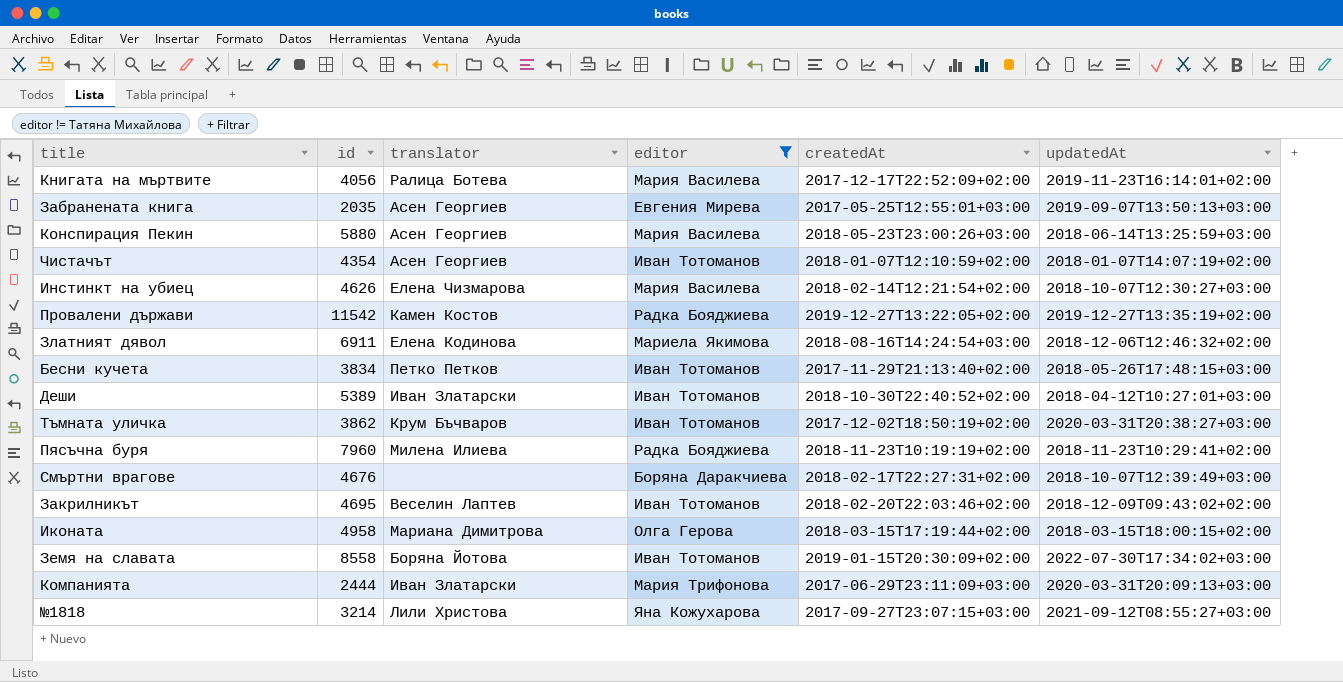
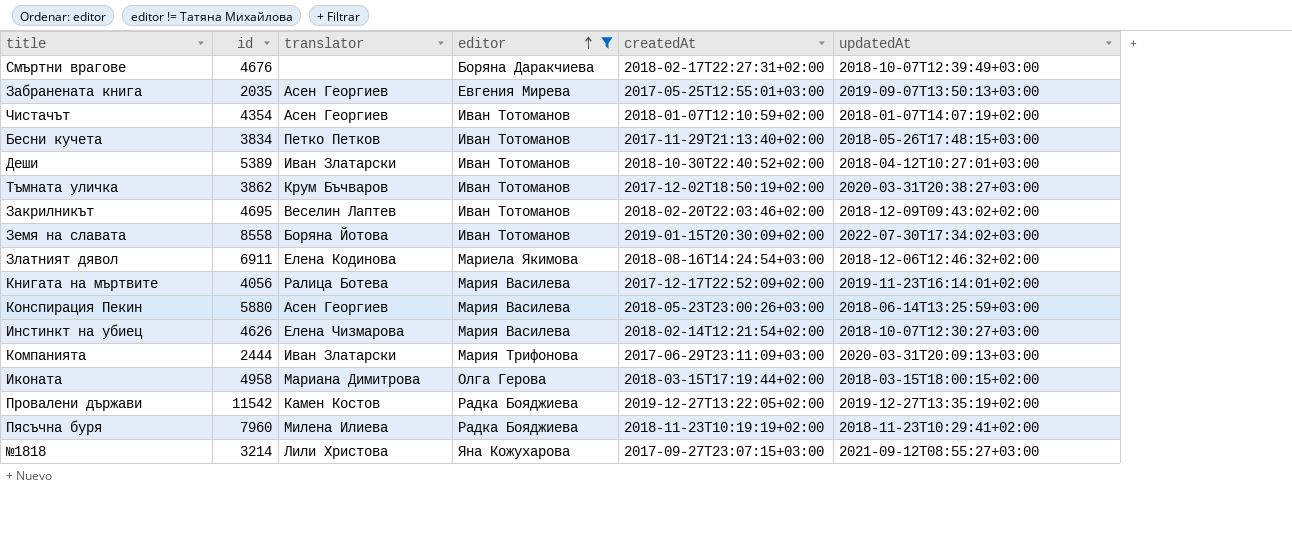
row order: none -> editor ascending

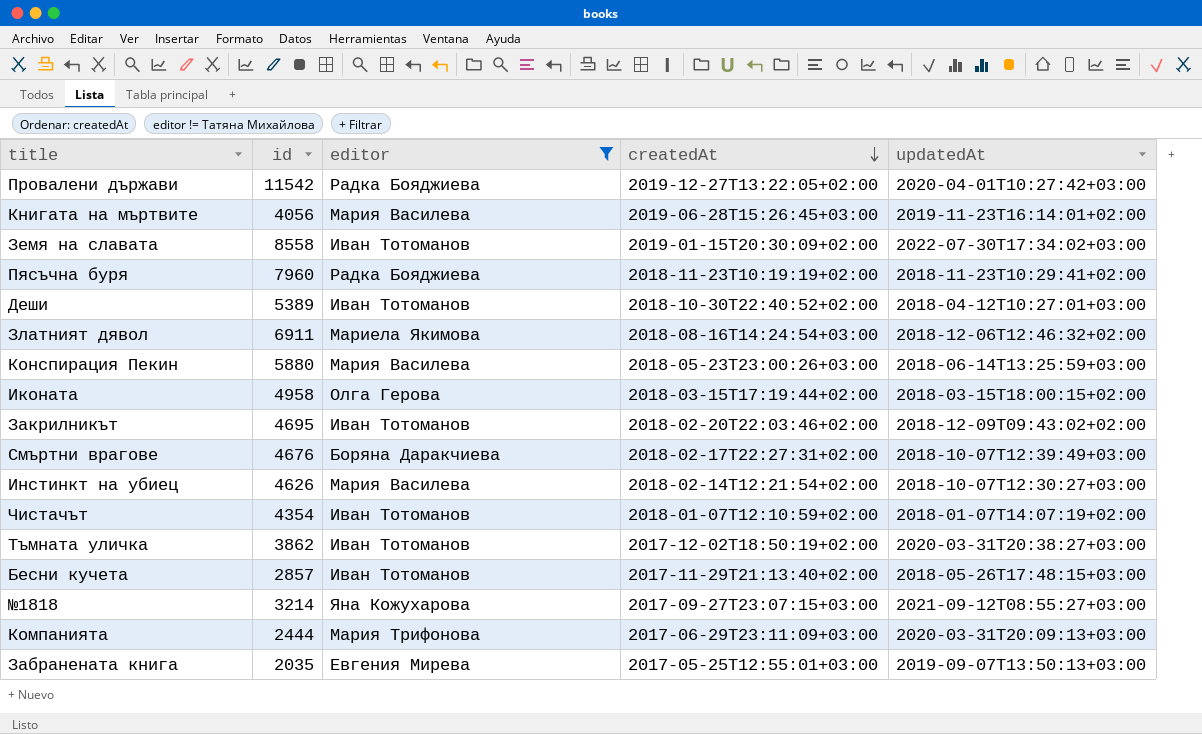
row order: editor ascending -> createdAt descending
column translator | position: 3 -> none
Провалени държави | updatedAt: 2019-12-27T13:35:19+02:00 -> 2020-04-01T10:27:42+03:00
Книгата на мъртвите | createdAt: 2017-12-17T22:52:09+02:00 -> 2019-06-28T15:26:45+03:00
Бесни кучета | id: 3834 -> 2857

